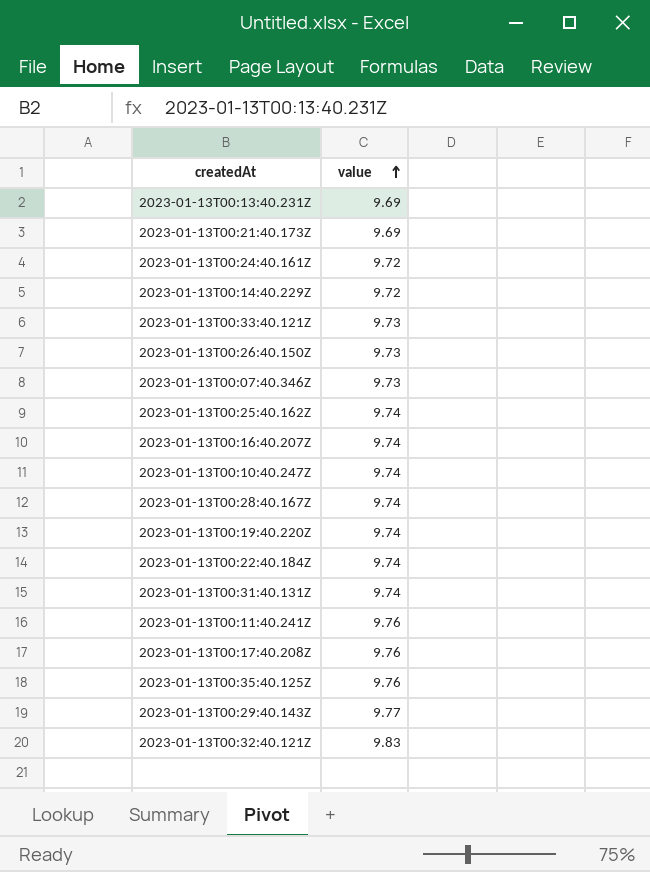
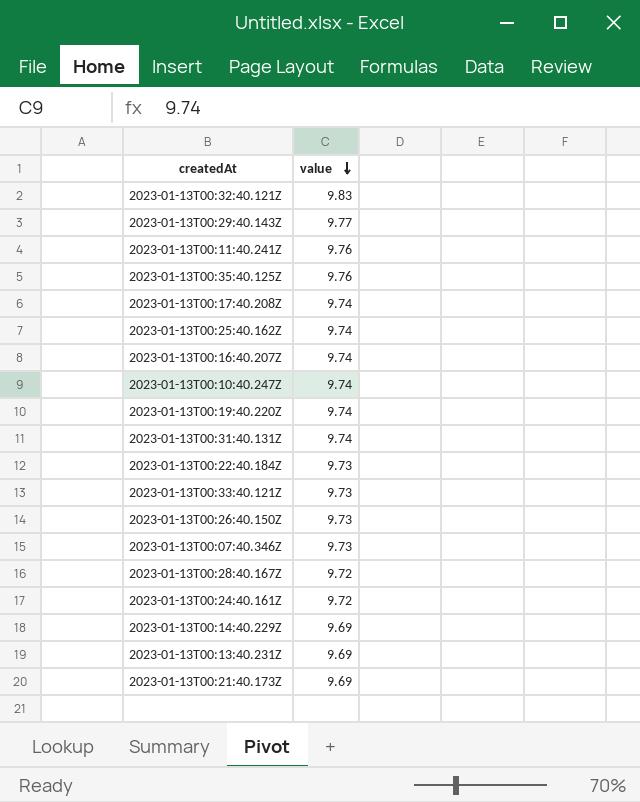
row order: value ascending -> value descending
2023-01-13T00:17:40.208Z | value: 9.76 -> 9.74
2023-01-13T00:22:40.184Z | value: 9.74 -> 9.73
2023-01-13T00:28:40.167Z | value: 9.74 -> 9.72
2023-01-13T00:14:40.229Z | value: 9.72 -> 9.69

